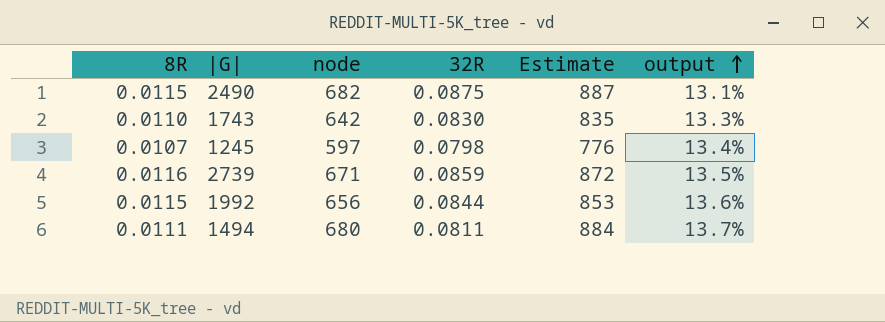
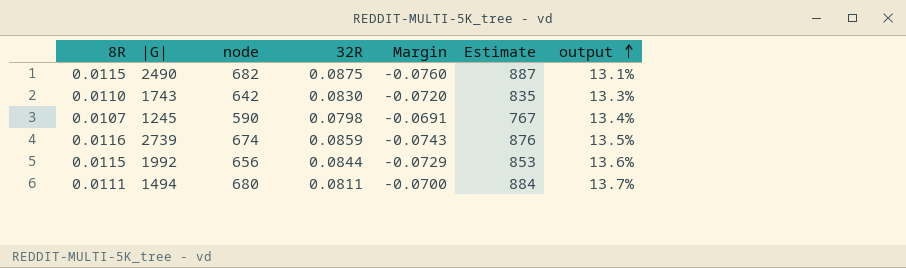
column Margin | formula: none -> [8R] - [32R]
1245 | node: 597 -> 590
1245 | Estimate: 776 -> 767
2739 | node: 671 -> 674
2739 | Estimate: 872 -> 876

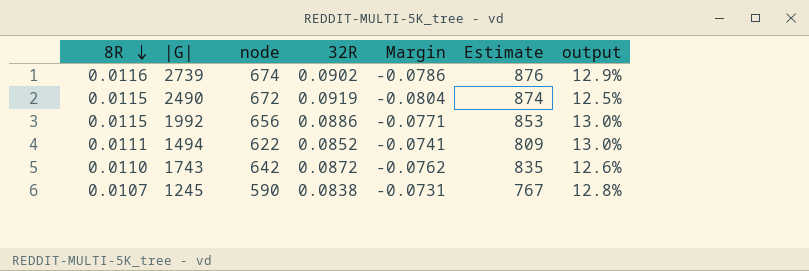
row order: output ascending -> 8R descending
2739 | 32R: 0.0859 -> 0.0902
2739 | Margin: -0.0743 -> -0.0786
2739 | output: 13.5% -> 12.9%
2490 | node: 682 -> 672
2490 | 32R: 0.0875 -> 0.0919
2490 | Margin: -0.0760 -> -0.0804
2490 | Estimate: 887 -> 874
2490 | output: 13.1% -> 12.5%
1992 | 32R: 0.0844 -> 0.0886
1992 | Margin: -0.0729 -> -0.0771
1992 | output: 13.6% -> 13.0%
1494 | node: 680 -> 622
1494 | 32R: 0.0811 -> 0.0852
1494 | Margin: -0.0700 -> -0.0741
1494 | Estimate: 884 -> 809
1494 | output: 13.7% -> 13.0%
1743 | 32R: 0.0830 -> 0.0872
1743 | Margin: -0.0720 -> -0.0762
1743 | output: 13.3% -> 12.6%
1245 | 32R: 0.0798 -> 0.0838
1245 | Margin: -0.0691 -> -0.0731
1245 | output: 13.4% -> 12.8%

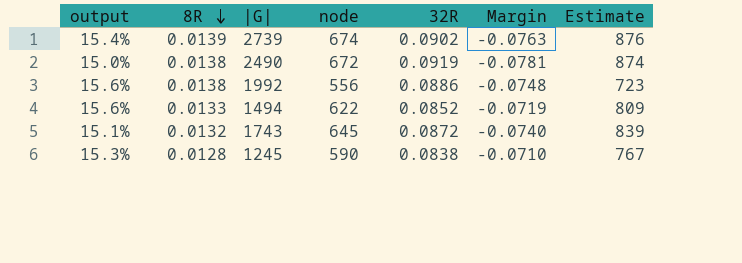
column output | position: 7 -> 1
2739 | output: 12.9% -> 15.4%
2739 | 8R: 0.0116 -> 0.0139
2739 | Margin: -0.0786 -> -0.0763
2490 | output: 12.5% -> 15.0%
2490 | 8R: 0.0115 -> 0.0138
2490 | Margin: -0.0804 -> -0.0781
1992 | output: 13.0% -> 15.6%
1992 | 8R: 0.0115 -> 0.0138
1992 | node: 656 -> 556
1992 | Margin: -0.0771 -> -0.0748
1992 | Estimate: 853 -> 723
1494 | output: 13.0% -> 15.6%
1494 | 8R: 0.0111 -> 0.0133
1494 | Margin: -0.0741 -> -0.0719
1743 | output: 12.6% -> 15.1%
1743 | 8R: 0.0110 -> 0.0132
1743 | node: 642 -> 645
1743 | Margin: -0.0762 -> -0.0740
1743 | Estimate: 835 -> 839
1245 | output: 12.8% -> 15.3%
1245 | 8R: 0.0107 -> 0.0128
1245 | Margin: -0.0731 -> -0.0710

